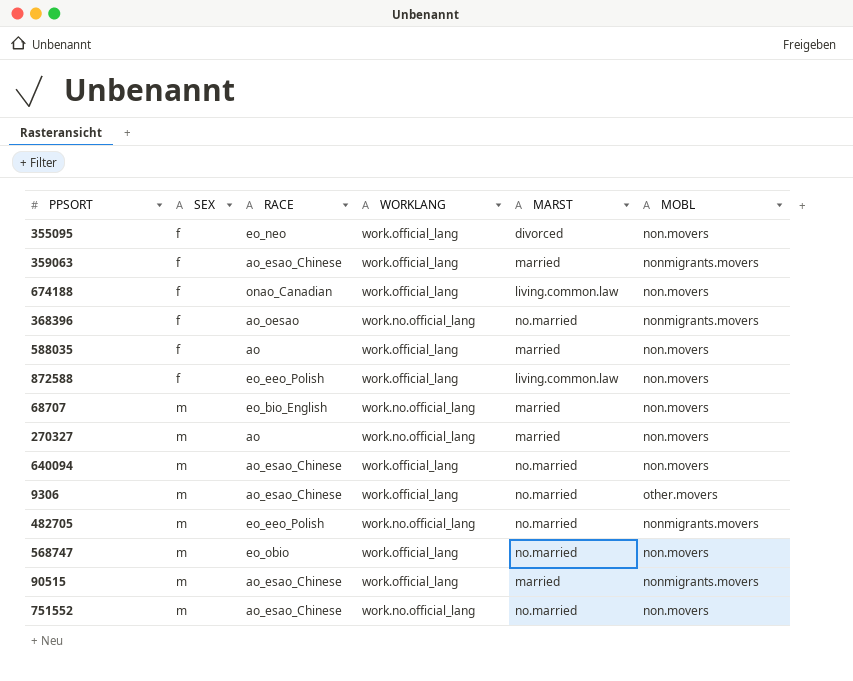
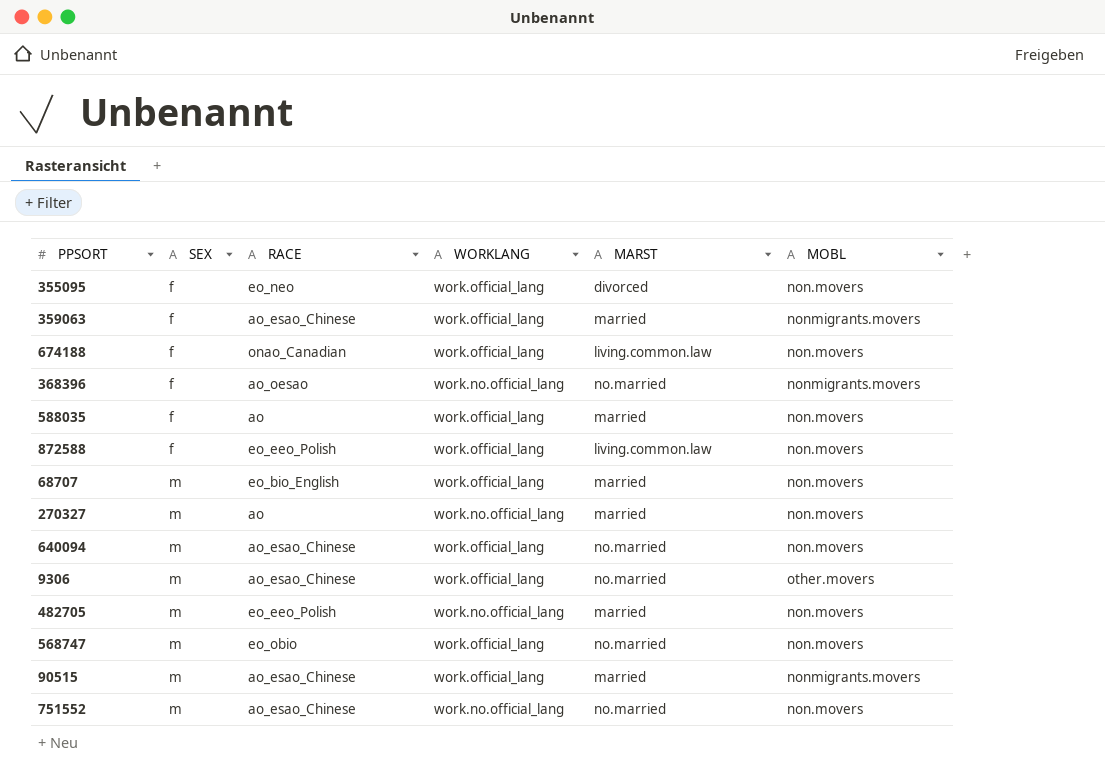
68707 | WORKLANG: work.no.official_lang -> work.official_lang
482705 | MARST: no.married -> married
482705 | MOBL: nonmigrants.movers -> non.movers

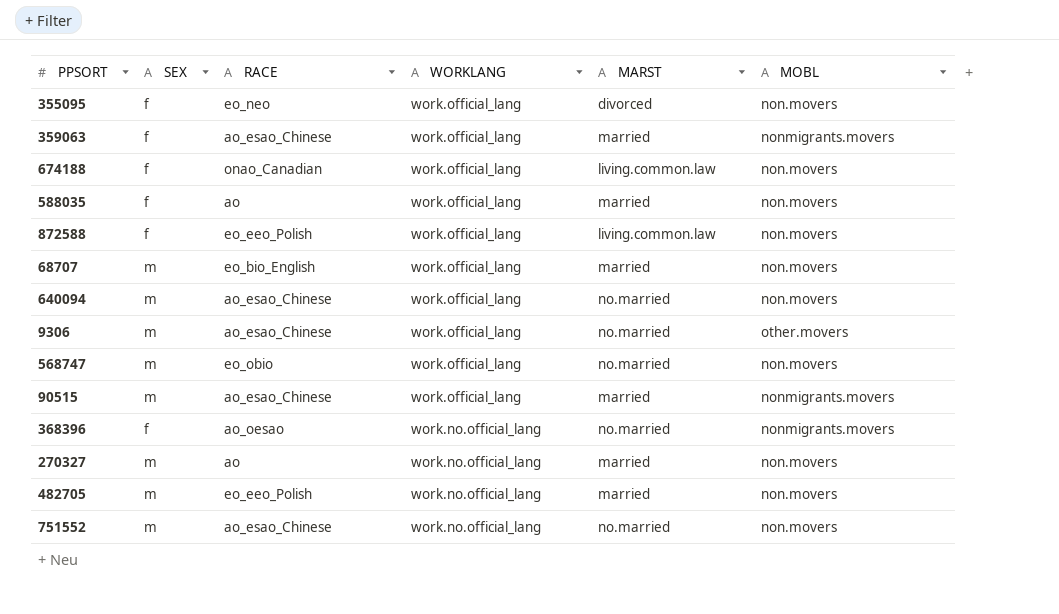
row order: SEX ascending -> WORKLANG descending

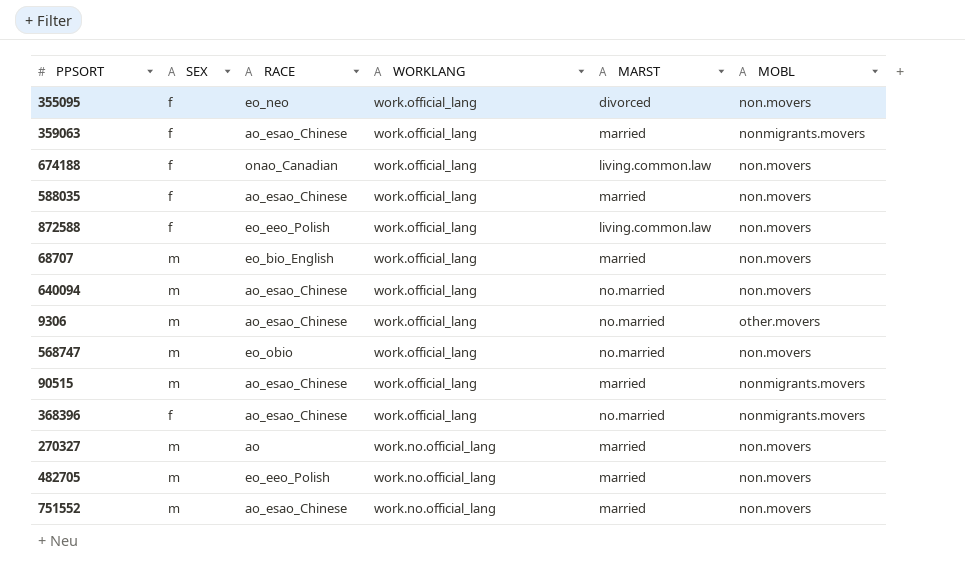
588035 | RACE: ao -> ao_esao_Chinese
368396 | RACE: ao_oesao -> ao_esao_Chinese
368396 | WORKLANG: work.no.official_lang -> work.official_lang
751552 | MARST: no.married -> married

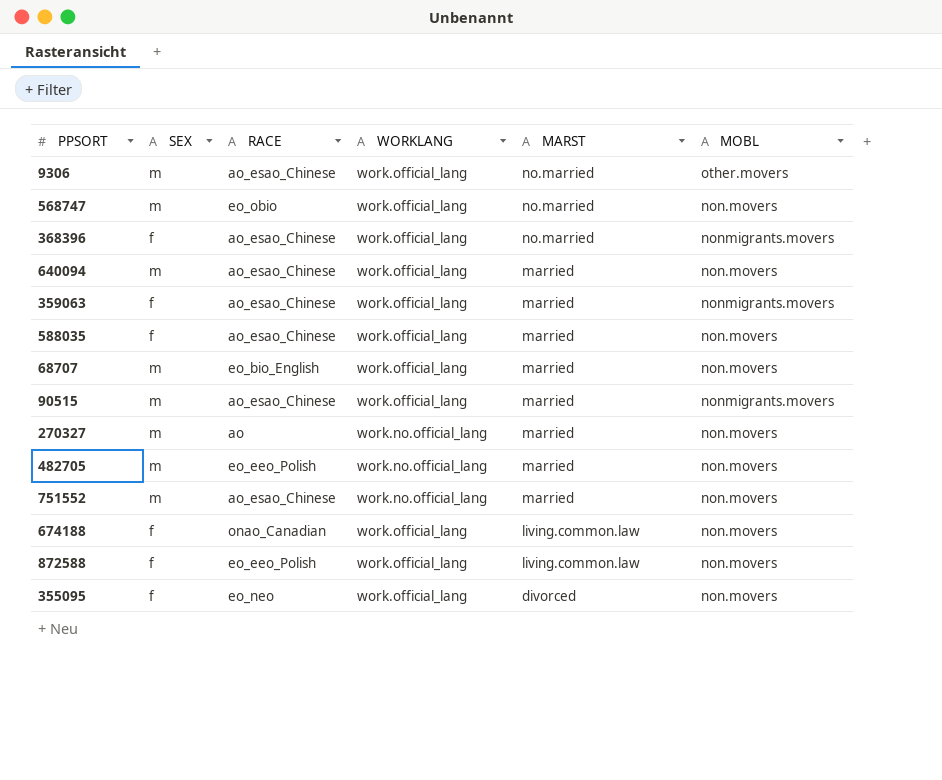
row order: WORKLANG descending -> MARST descending
640094 | MARST: no.married -> married

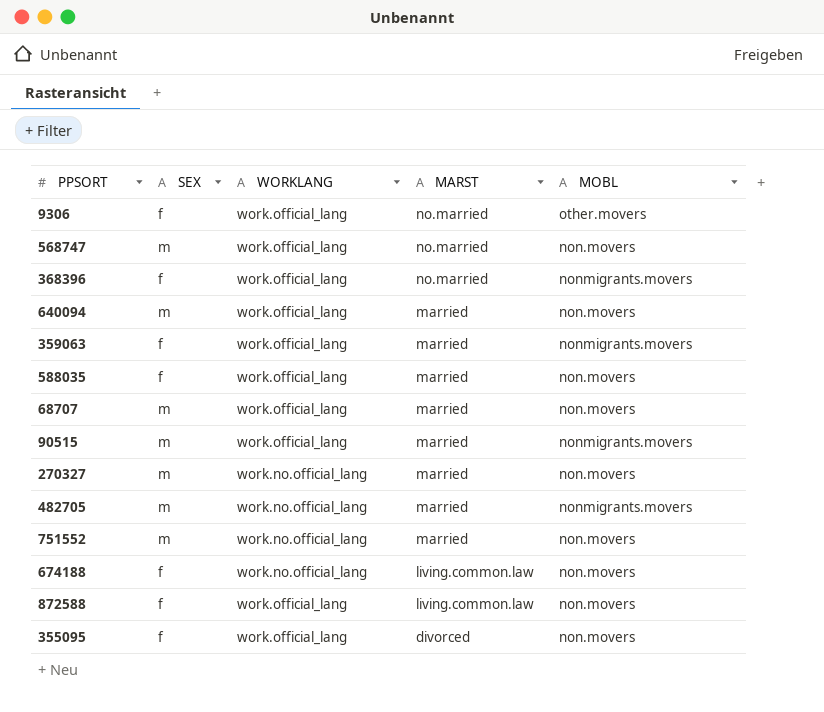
column RACE | position: 3 -> none
9306 | SEX: m -> f
482705 | MOBL: non.movers -> nonmigrants.movers
674188 | WORKLANG: work.official_lang -> work.no.official_lang

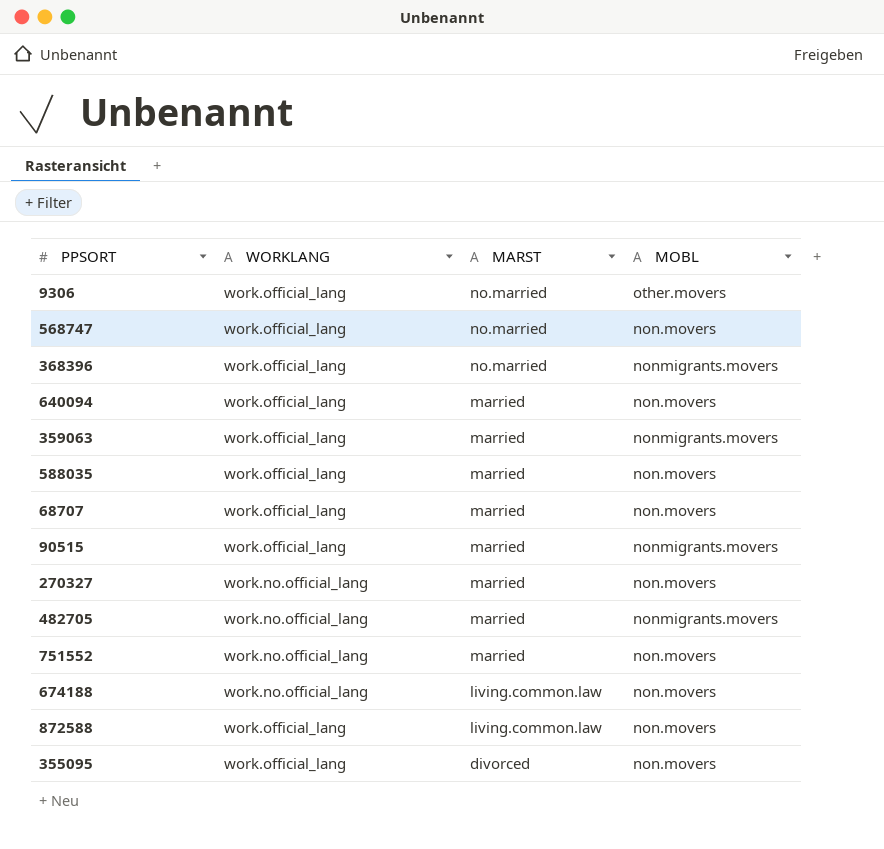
column SEX | position: 2 -> none

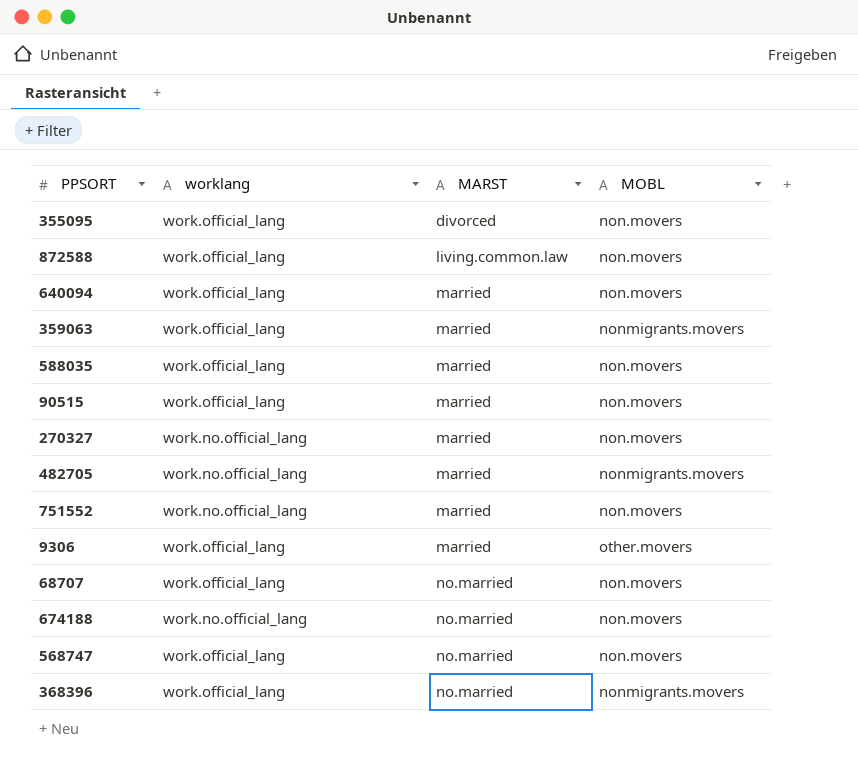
row order: MARST descending -> MARST ascending
column name: WORKLANG -> worklang
90515 | MOBL: nonmigrants.movers -> non.movers
9306 | MARST: no.married -> married
68707 | MARST: married -> no.married
674188 | MARST: living.common.law -> no.married

